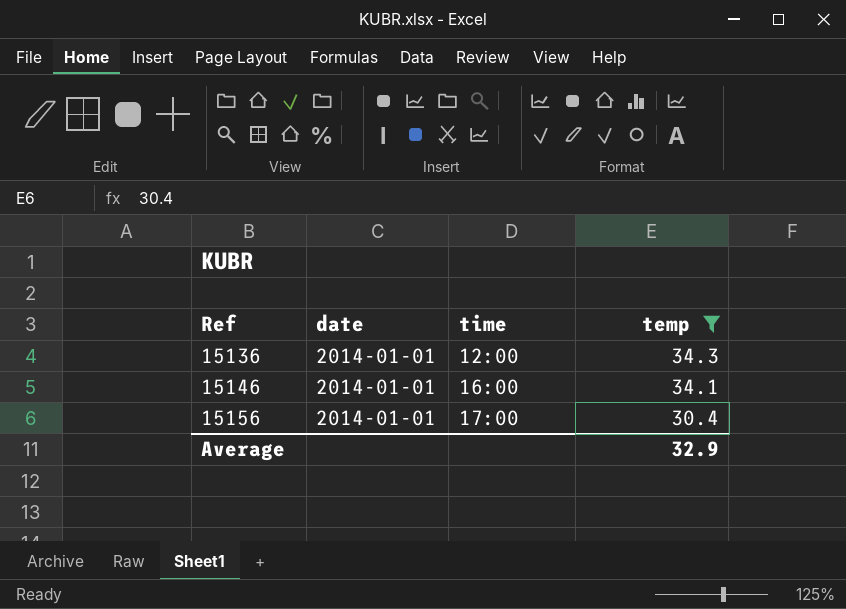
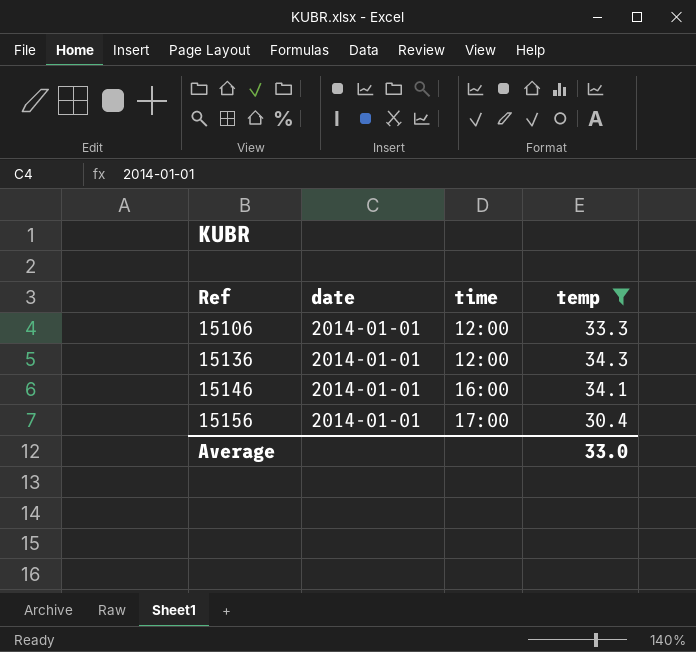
row 15106: none -> 2014-01-01 | 12:00 | 33.3
Average | temp: 32.9 -> 33.0

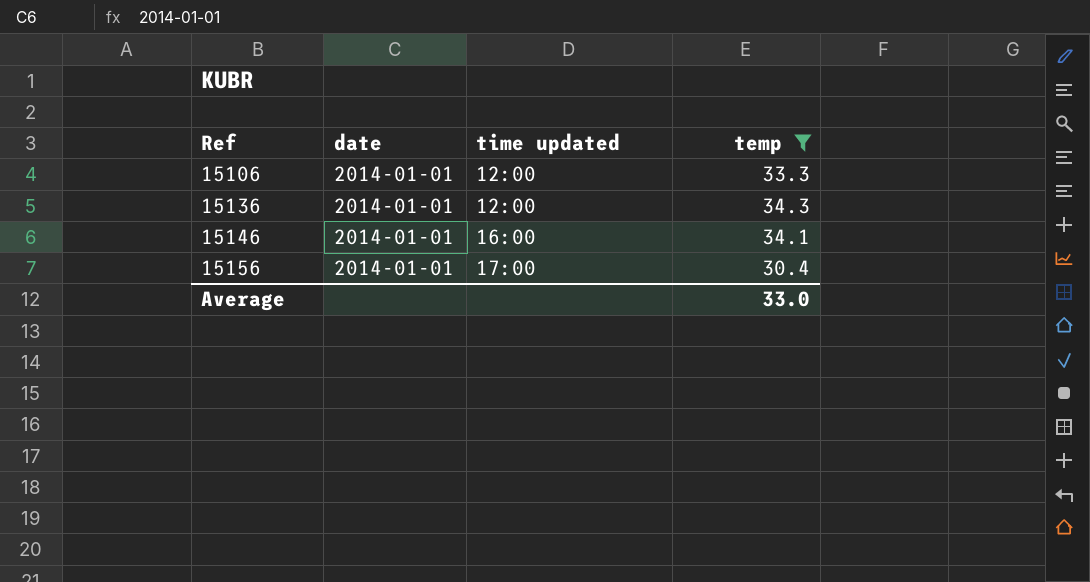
column name: time -> time updated

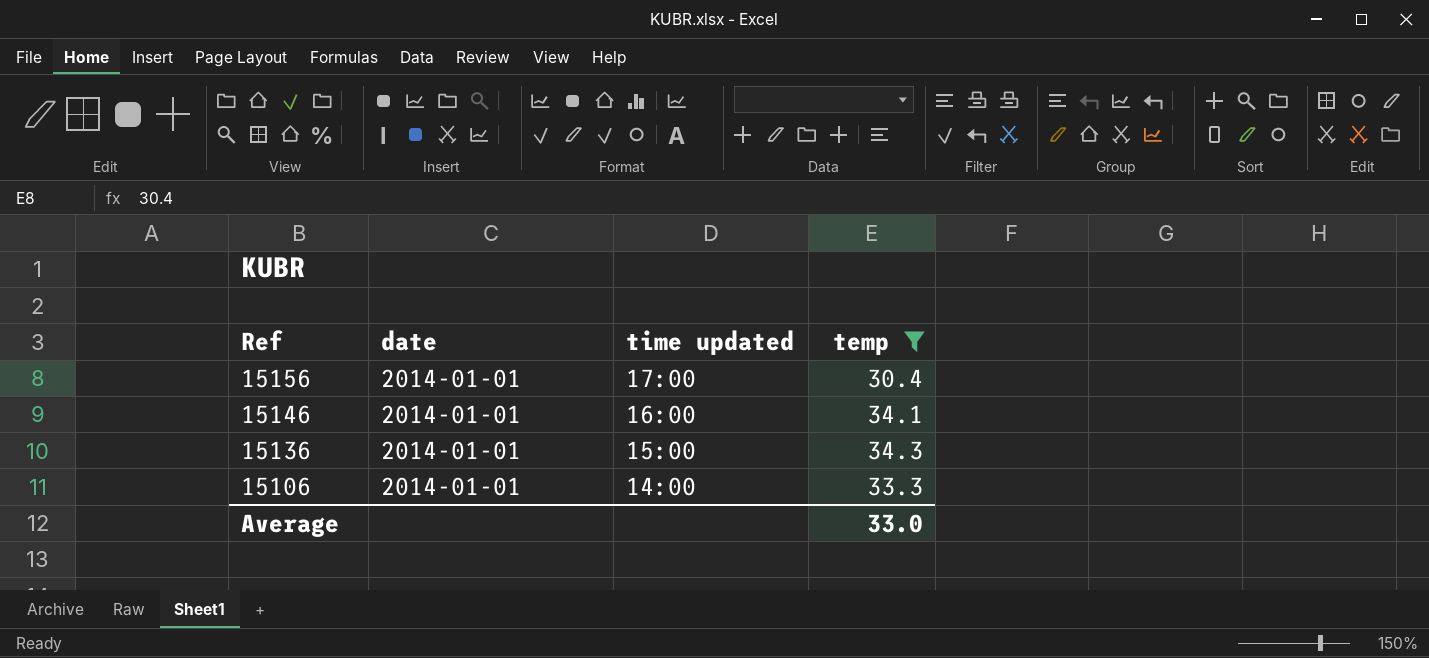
row order: Ref ascending -> Ref descending
15136 | time updated: 12:00 -> 15:00
15106 | time updated: 12:00 -> 14:00

